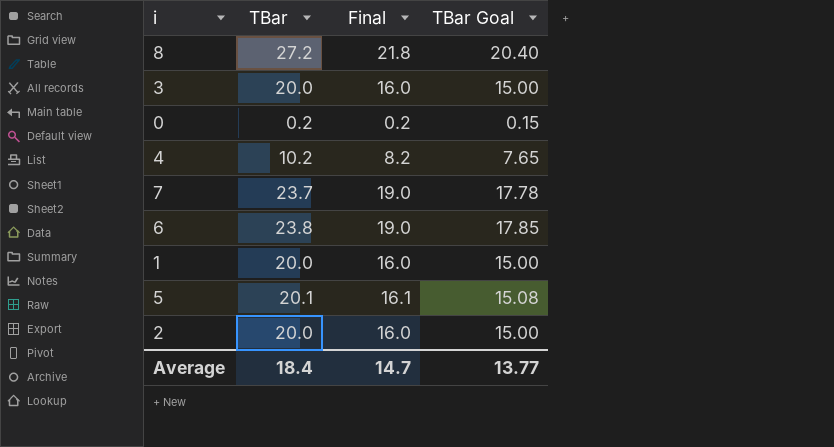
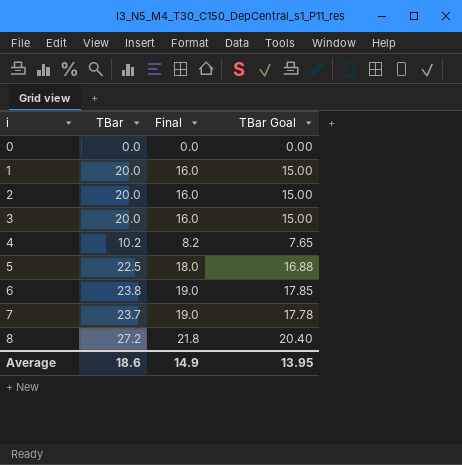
row order: none -> i ascending
0 | TBar: 0.2 -> 0.0
0 | Final: 0.2 -> 0.0
0 | TBar Goal: 0.15 -> 0.00
5 | TBar: 20.1 -> 22.5
5 | Final: 16.1 -> 18.0
5 | TBar Goal: 15.08 -> 16.88
Average | TBar: 18.4 -> 18.6
Average | Final: 14.7 -> 14.9
Average | TBar Goal: 13.77 -> 13.95

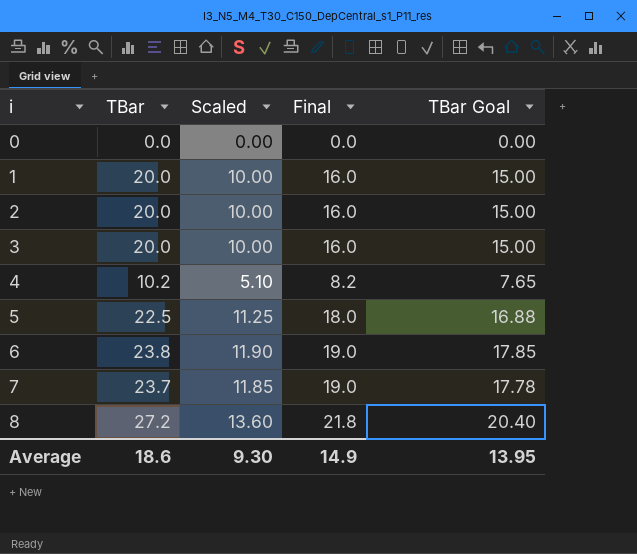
column Scaled | formula: none -> [TBar] * 0.5

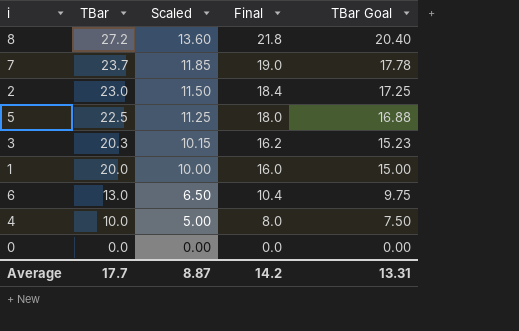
row order: i ascending -> TBar descending
2 | TBar: 20.0 -> 23.0
2 | Scaled: 10.00 -> 11.50
2 | Final: 16.0 -> 18.4
2 | TBar Goal: 15.00 -> 17.25
3 | TBar: 20.0 -> 20.3
3 | Scaled: 10.00 -> 10.15
3 | Final: 16.0 -> 16.2
3 | TBar Goal: 15.00 -> 15.23
6 | TBar: 23.8 -> 13.0
6 | Scaled: 11.90 -> 6.50
6 | Final: 19.0 -> 10.4
6 | TBar Goal: 17.85 -> 9.75
4 | TBar: 10.2 -> 10.0
4 | Scaled: 5.10 -> 5.00
4 | Final: 8.2 -> 8.0
4 | TBar Goal: 7.65 -> 7.50
Average | TBar: 18.6 -> 17.7
Average | Scaled: 9.30 -> 8.87
Average | Final: 14.9 -> 14.2
Average | TBar Goal: 13.95 -> 13.31

